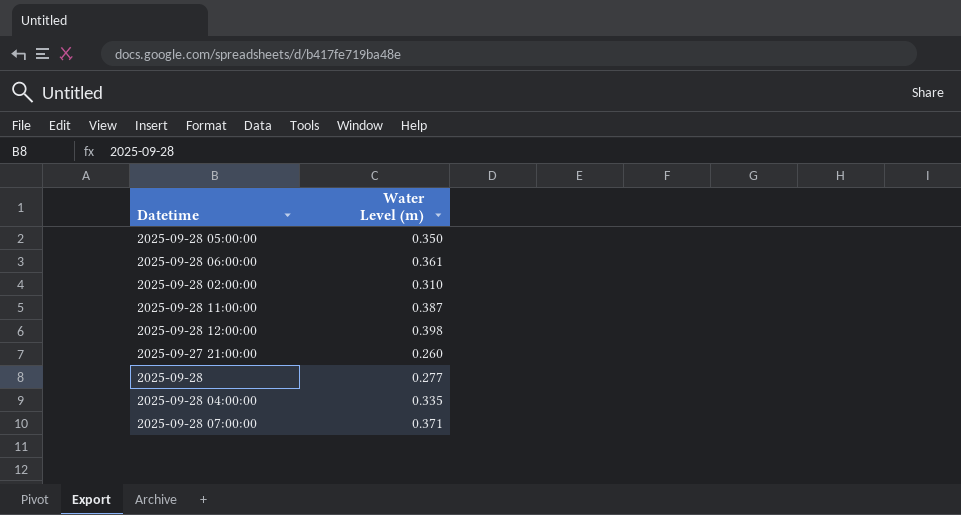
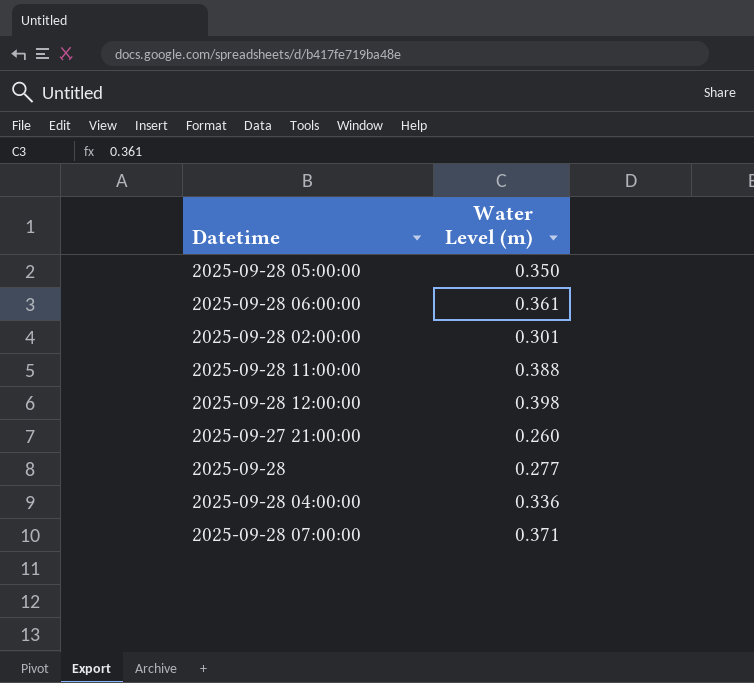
2025-09-28 02:00:00 | Water Level (m): 0.310 -> 0.301
2025-09-28 11:00:00 | Water Level (m): 0.387 -> 0.388
2025-09-28 04:00:00 | Water Level (m): 0.335 -> 0.336

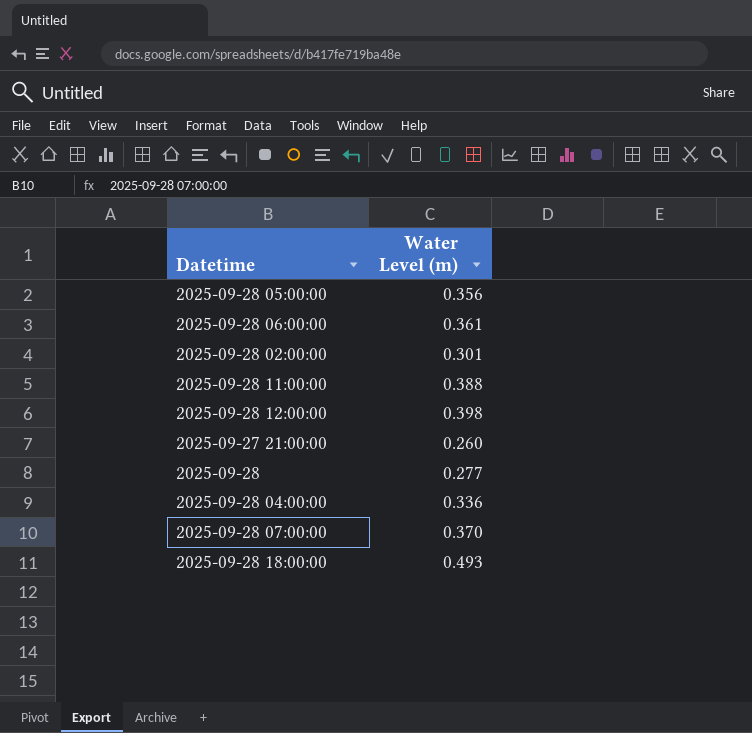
2025-09-28 05:00:00 | Water Level (m): 0.350 -> 0.356
2025-09-28 07:00:00 | Water Level (m): 0.371 -> 0.370
row 2025-09-28 18:00:00: none -> 0.493

